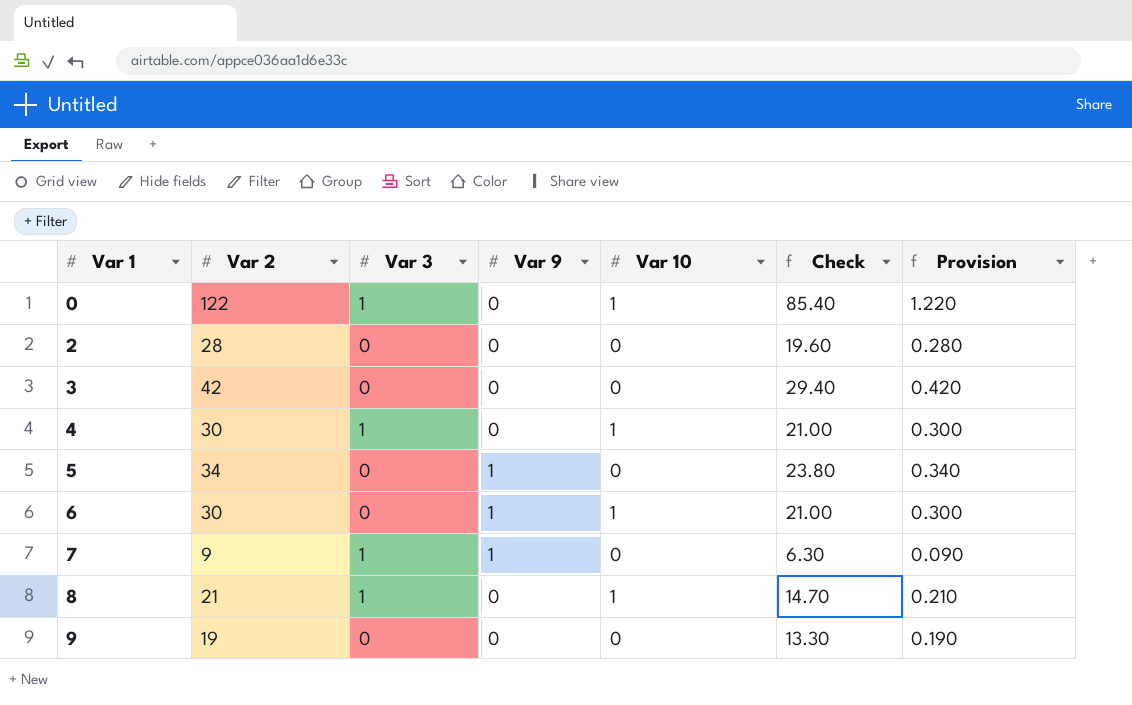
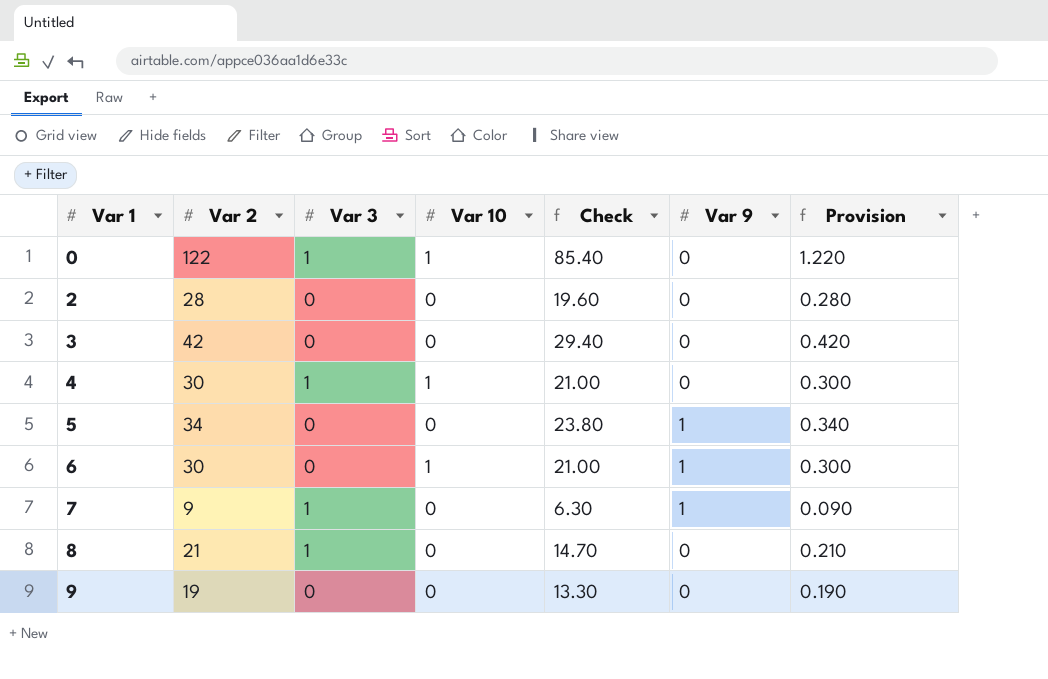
column Var 9 | position: 4 -> 6
8 | Var 10: 1 -> 0

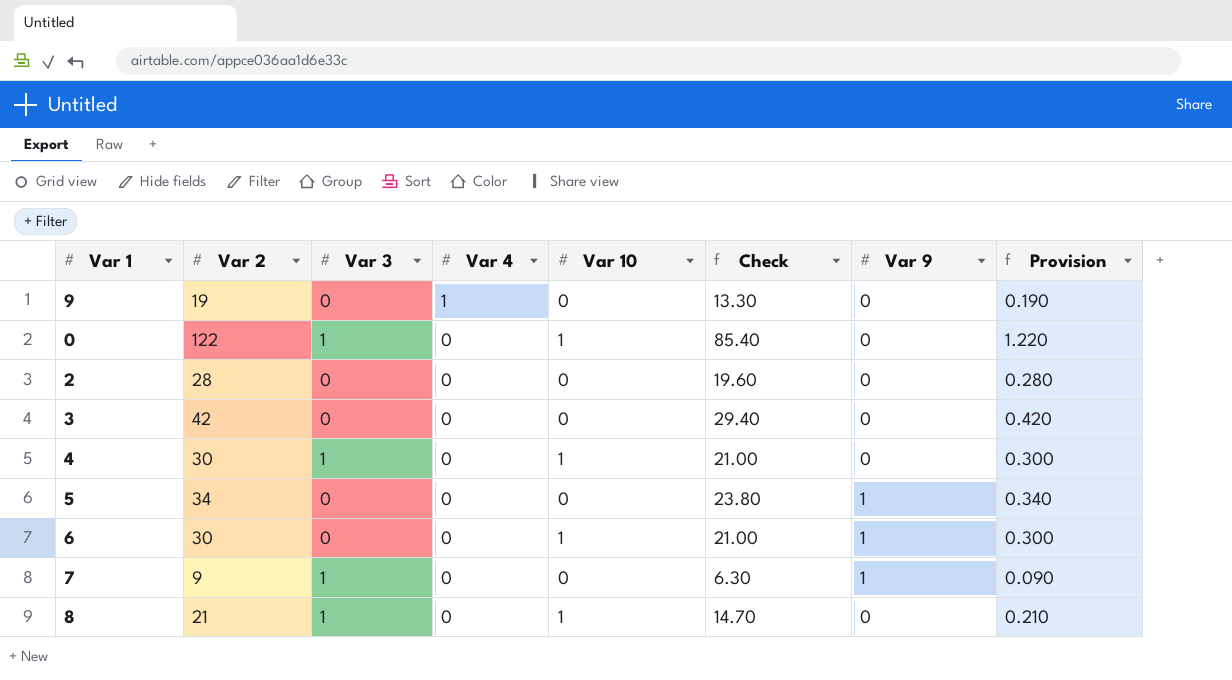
row order: Var 1 ascending -> Var 4 descending
column Var 4 | position: none -> 4
8 | Var 10: 0 -> 1

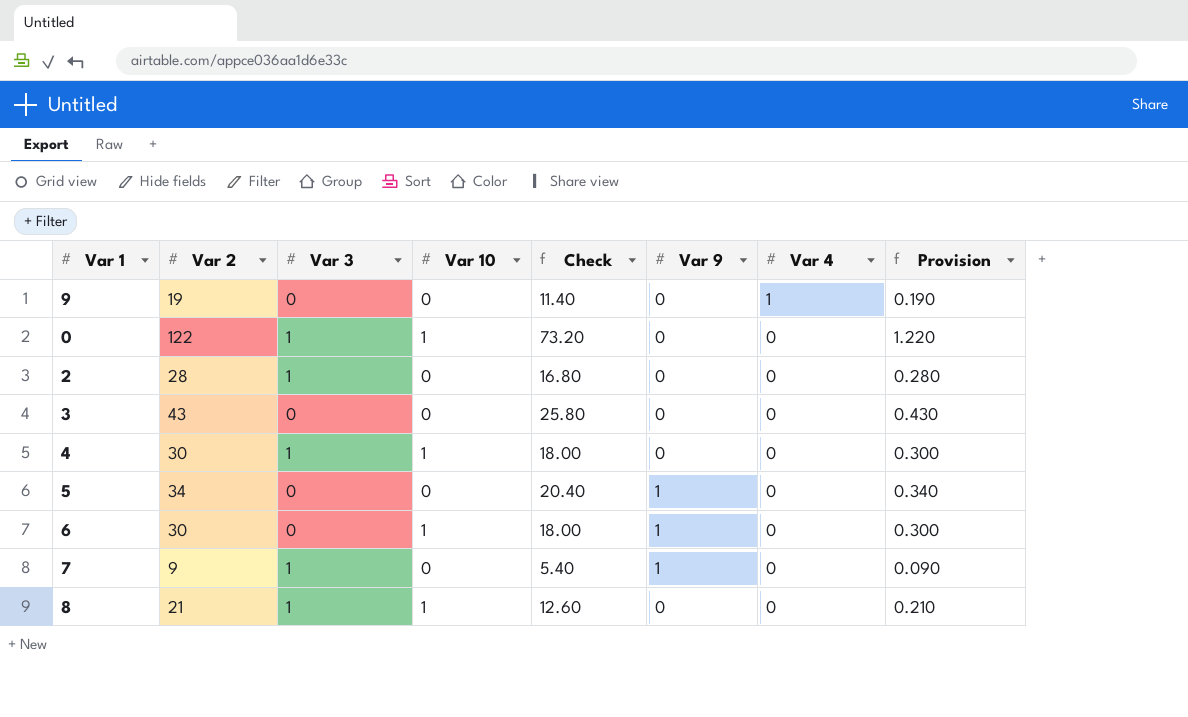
column Check | formula: [Var 2] * 0.7 -> [Var 2] * 0.6
column Var 4 | position: 4 -> 7
2 | Var 3: 0 -> 1
3 | Var 2: 42 -> 43
3 | Provision: 0.420 -> 0.430

